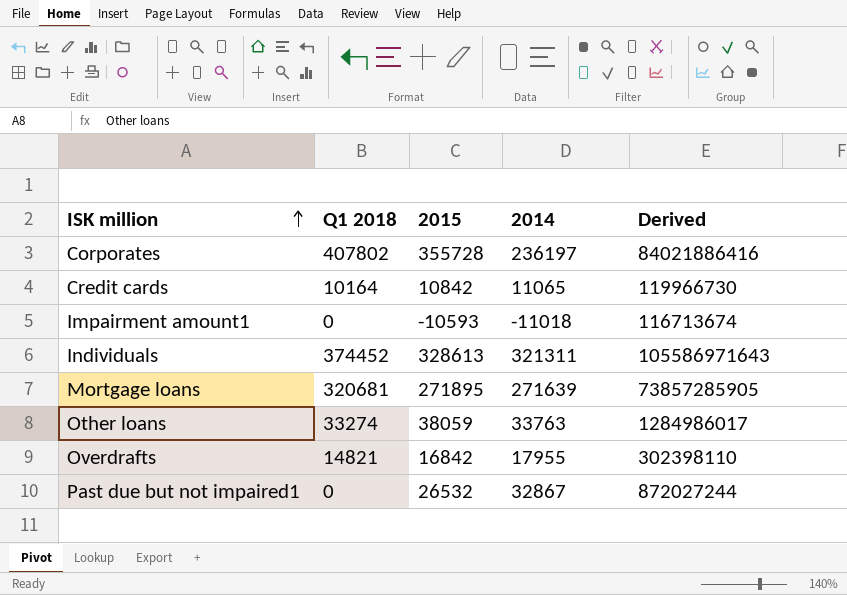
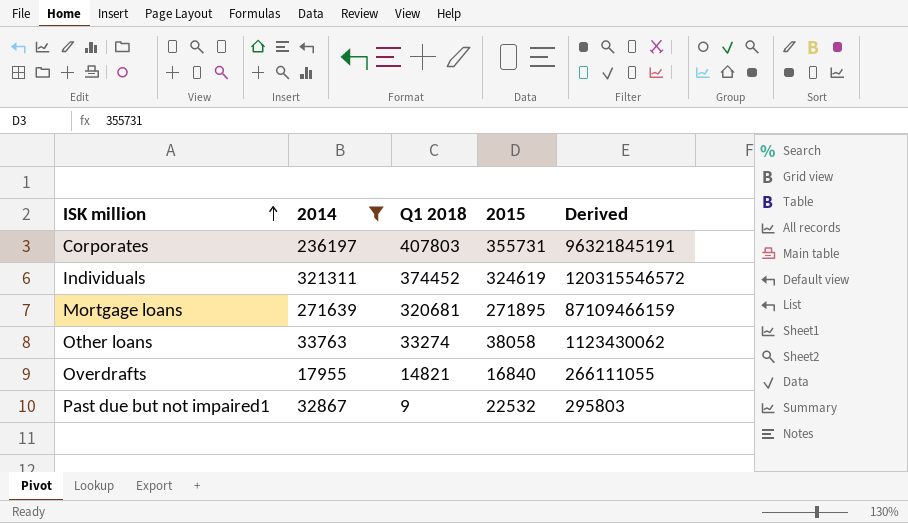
filter: none -> 2014 >= 17955
column 2014 | position: 4 -> 2
column Derived | formula: [2015] * [2014] -> [2014] * [Q1 2018]
Corporates | Q1 2018: 407802 -> 407803
Corporates | 2015: 355728 -> 355731
Individuals | 2015: 328613 -> 324619
Other loans | 2015: 38059 -> 38058
Overdrafts | 2015: 16842 -> 16840
Past due but not impaired1 | Q1 2018: 0 -> 9
Past due but not impaired1 | 2015: 26532 -> 22532

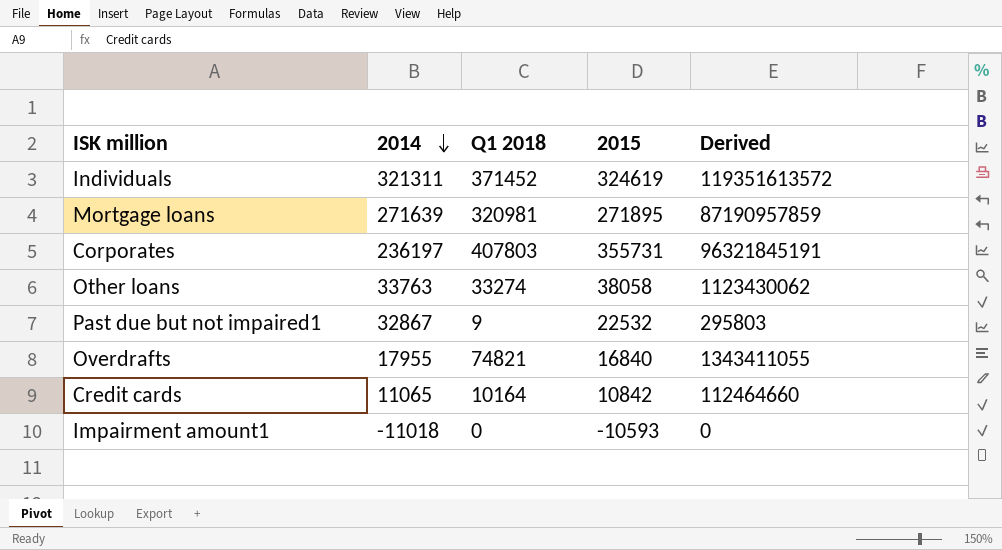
filter: 2014 >= 17955 -> none
row order: ISK million ascending -> 2014 descending
Individuals | Q1 2018: 374452 -> 371452
Individuals | Derived: 120315546572 -> 119351613572
Mortgage loans | Q1 2018: 320681 -> 320981
Mortgage loans | Derived: 87109466159 -> 87190957859
Overdrafts | Q1 2018: 14821 -> 74821
Overdrafts | Derived: 266111055 -> 1343411055

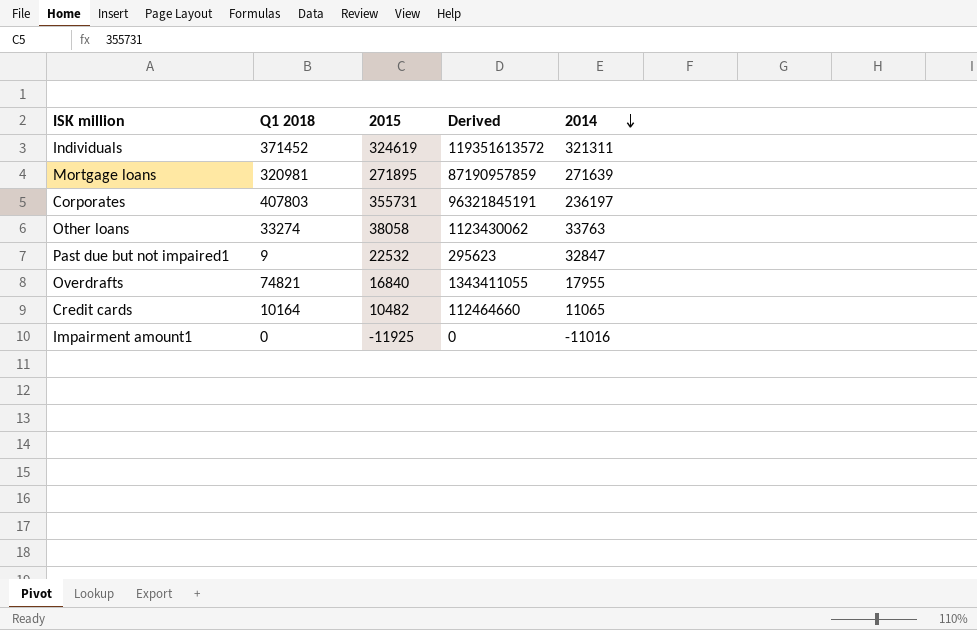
column 2014 | position: 2 -> 5
Past due but not impaired1 | Derived: 295803 -> 295623
Past due but not impaired1 | 2014: 32867 -> 32847
Credit cards | 2015: 10842 -> 10482
Impairment amount1 | 2015: -10593 -> -11925
Impairment amount1 | 2014: -11018 -> -11016

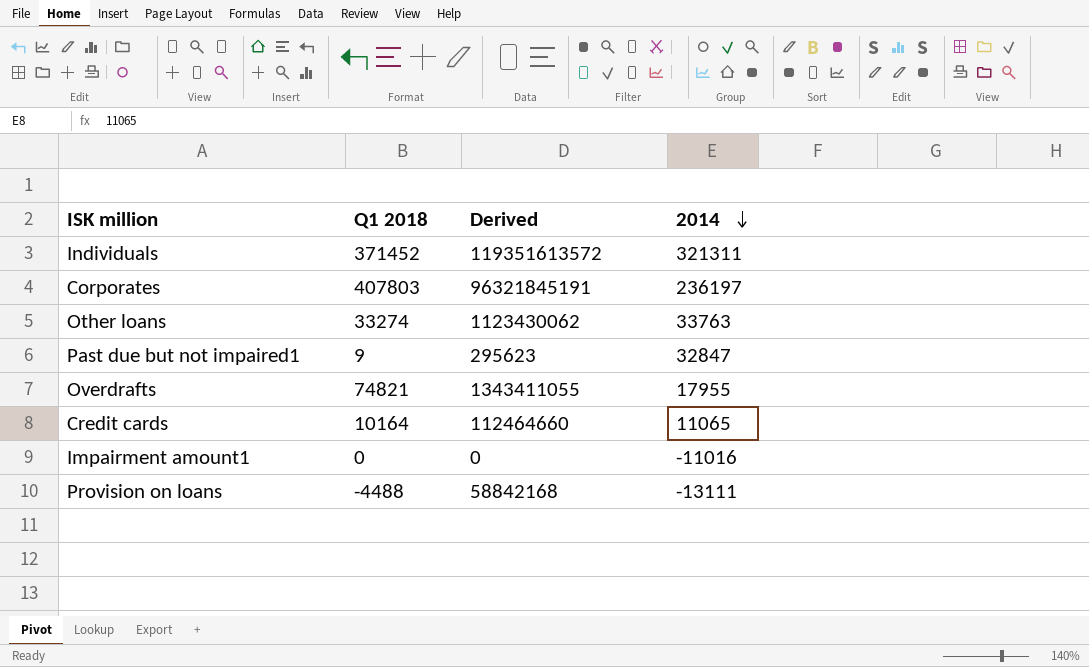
column 2015 | position: 3 -> none
row Mortgage loans: 320981 | 271895 | 87190957859 | 271639 -> none
row Provision on loans: none -> -4488 | 58842168 | -13111

